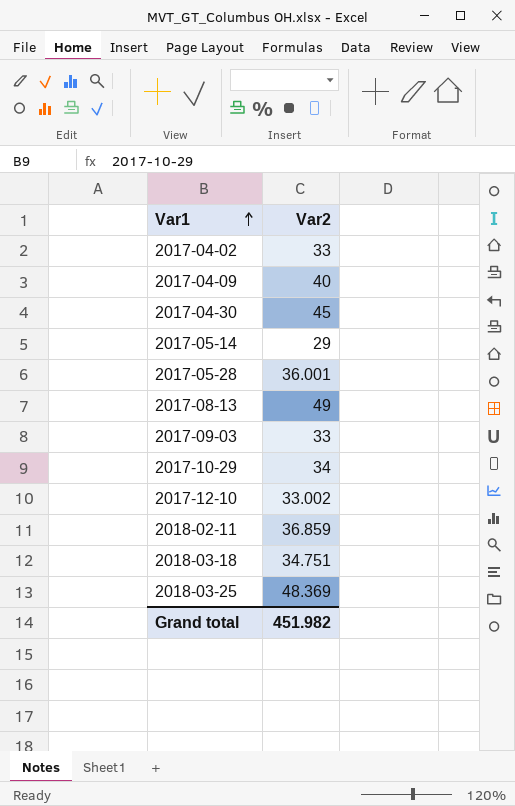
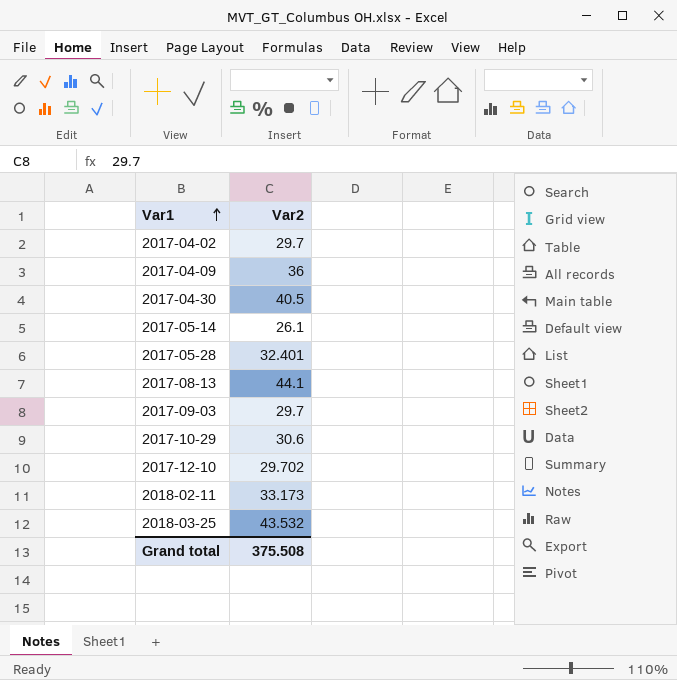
row 2018-03-18: 34.751 -> none
2017-04-02 | Var2: 33 -> 29.7
2017-04-09 | Var2: 40 -> 36
2017-04-30 | Var2: 45 -> 40.5
2017-05-14 | Var2: 29 -> 26.1
2017-05-28 | Var2: 36.001 -> 32.401
2017-08-13 | Var2: 49 -> 44.1
2017-09-03 | Var2: 33 -> 29.7
2017-10-29 | Var2: 34 -> 30.6
2017-12-10 | Var2: 33.002 -> 29.702
2018-02-11 | Var2: 36.859 -> 33.173
2018-03-25 | Var2: 48.369 -> 43.532
Grand total | Var2: 451.982 -> 375.508

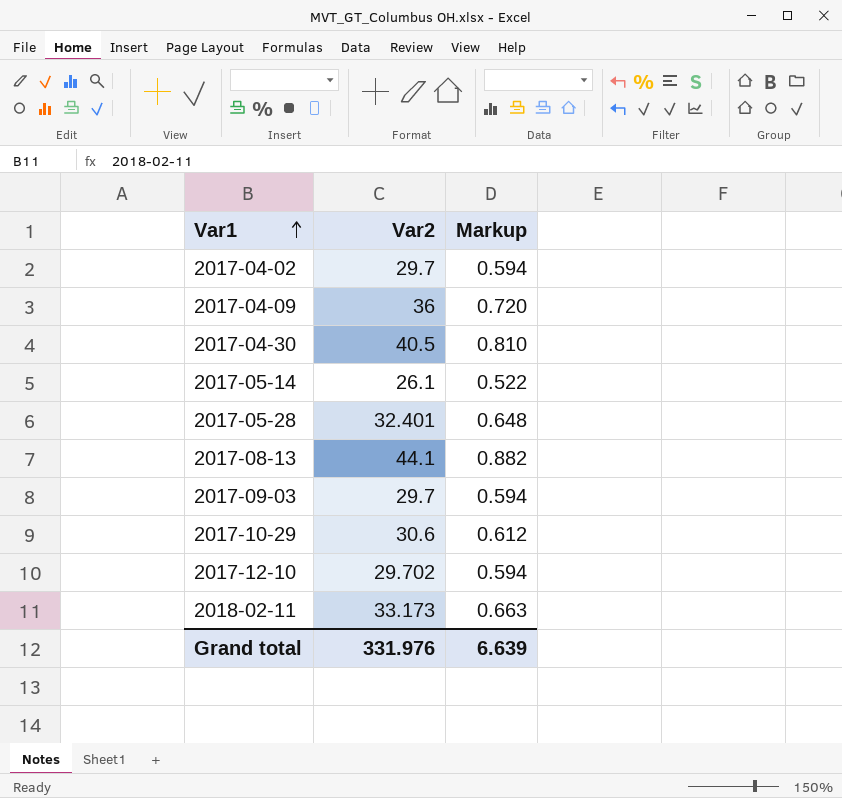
column Markup | formula: none -> [Var2] * 0.02
row 2018-03-25: 43.532 -> none
Grand total | Var2: 375.508 -> 331.976

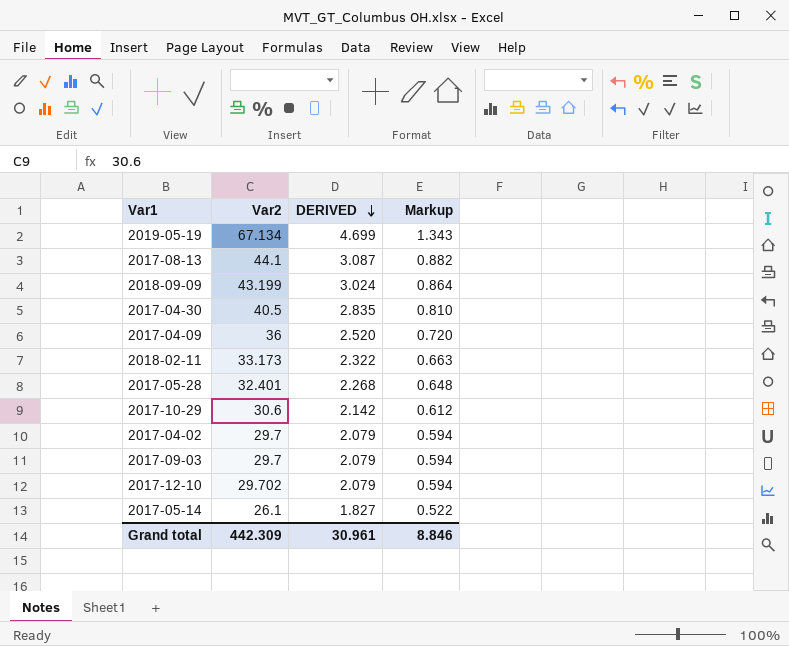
row order: Var1 ascending -> DERIVED descending
column DERIVED | formula: none -> [Var2] * 0.07
row 2019-05-19: none -> 67.134 | 4.699 | 1.343
row 2018-09-09: none -> 43.199 | 3.024 | 0.864
Grand total | Var2: 331.976 -> 442.309
Grand total | Markup: 6.639 -> 8.846

